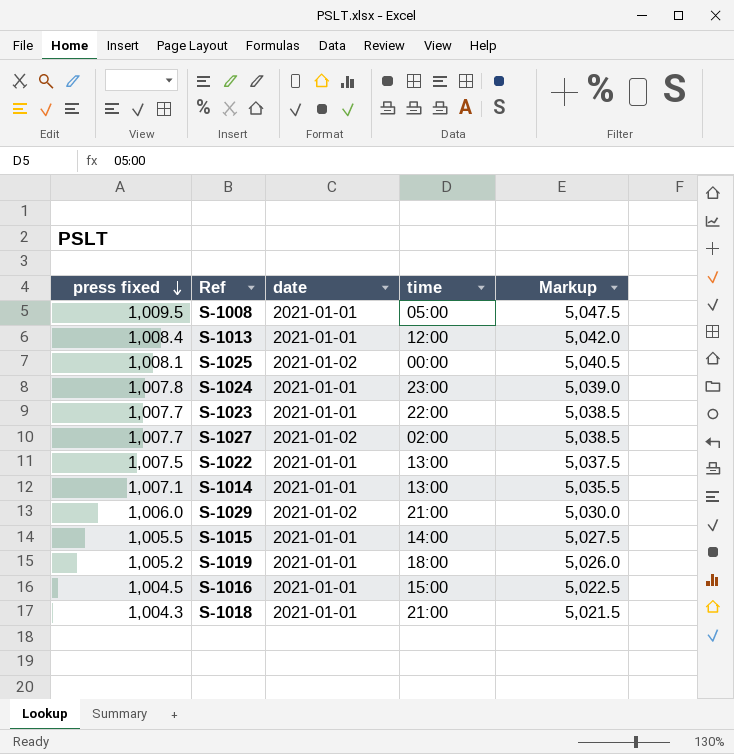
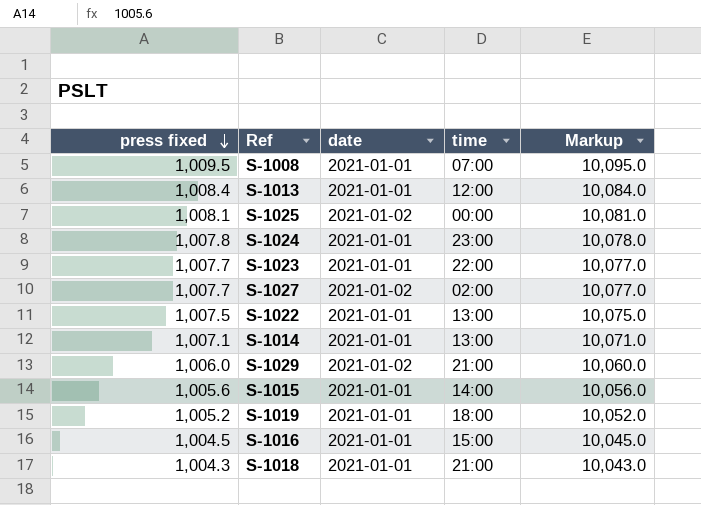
column Markup | formula: [press fixed] * 5 -> [press fixed] * 10
S-1008 | time: 05:00 -> 07:00
S-1015 | press fixed: 1,005.5 -> 1,005.6

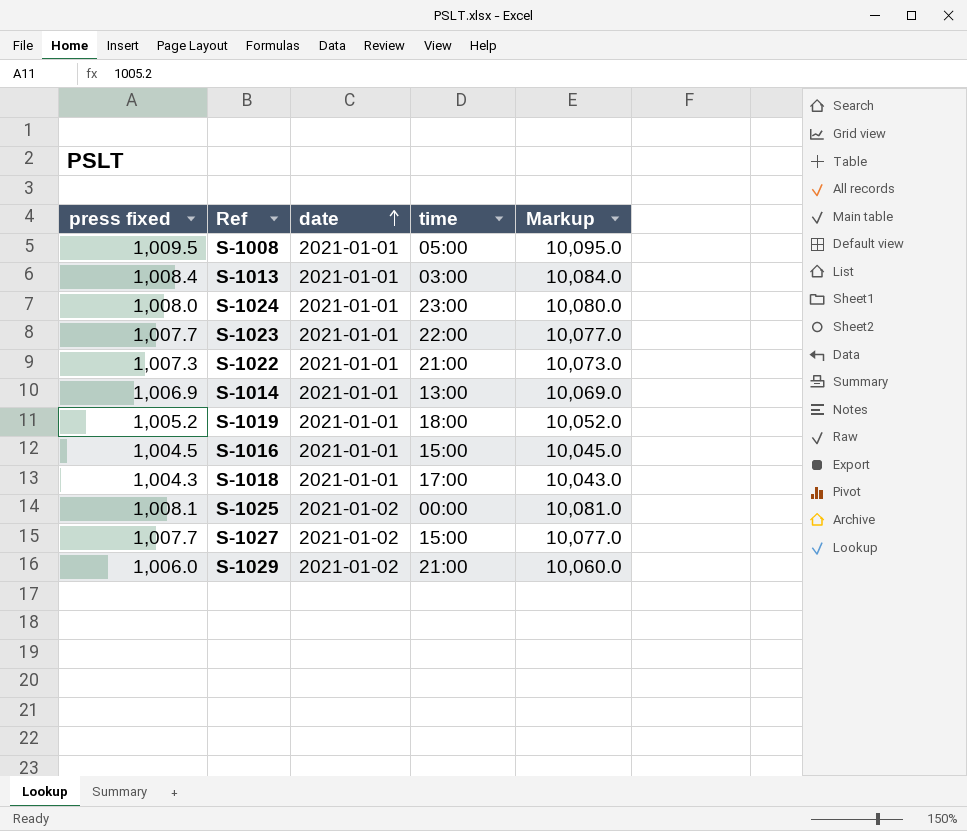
row order: press fixed descending -> date ascending
row S-1015: 1,005.6 | 2021-01-01 | 14:00 | 10,056.0 -> none
S-1008 | time: 07:00 -> 05:00
S-1013 | time: 12:00 -> 03:00
S-1024 | press fixed: 1,007.8 -> 1,008.0
S-1024 | Markup: 10,078.0 -> 10,080.0
S-1022 | press fixed: 1,007.5 -> 1,007.3
S-1022 | time: 13:00 -> 21:00
S-1022 | Markup: 10,075.0 -> 10,073.0
S-1014 | press fixed: 1,007.1 -> 1,006.9
S-1014 | Markup: 10,071.0 -> 10,069.0
S-1018 | time: 21:00 -> 17:00
S-1027 | time: 02:00 -> 15:00

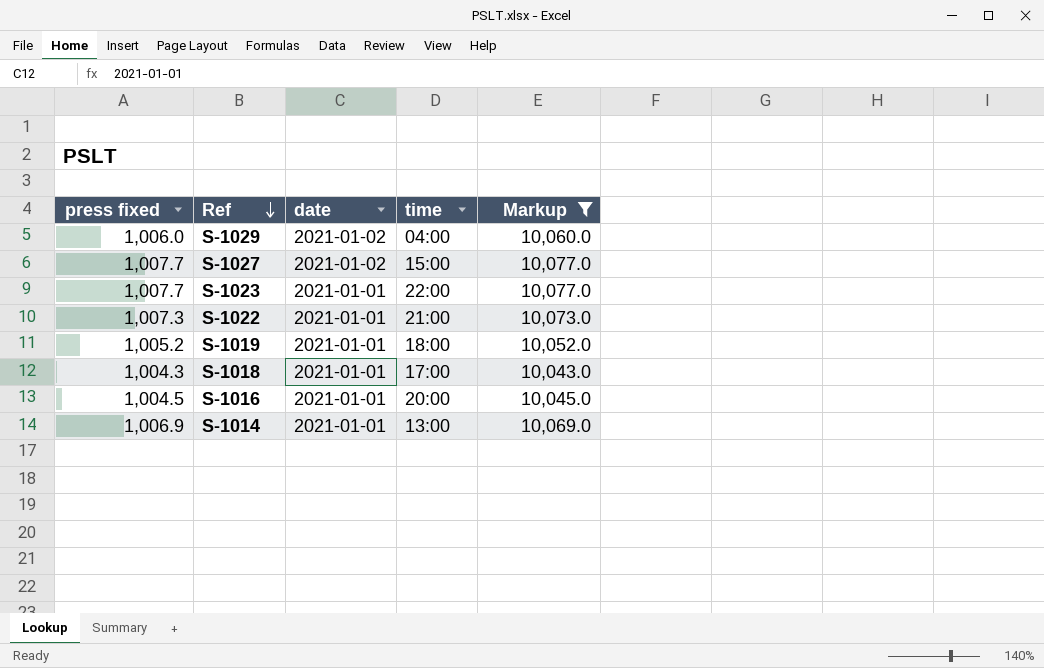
filter: none -> Markup <= 10,077.0
row order: date ascending -> Ref descending
S-1029 | time: 21:00 -> 04:00
S-1016 | time: 15:00 -> 20:00

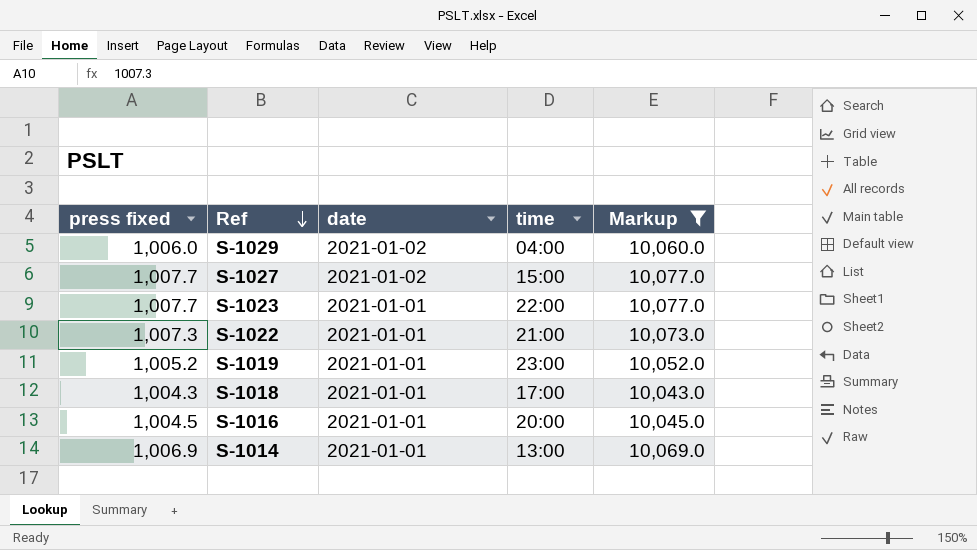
S-1019 | time: 18:00 -> 23:00

